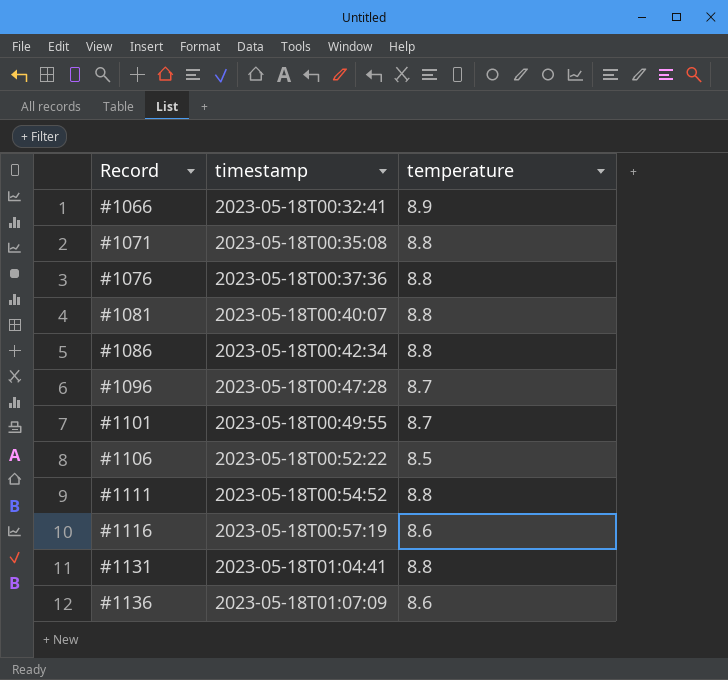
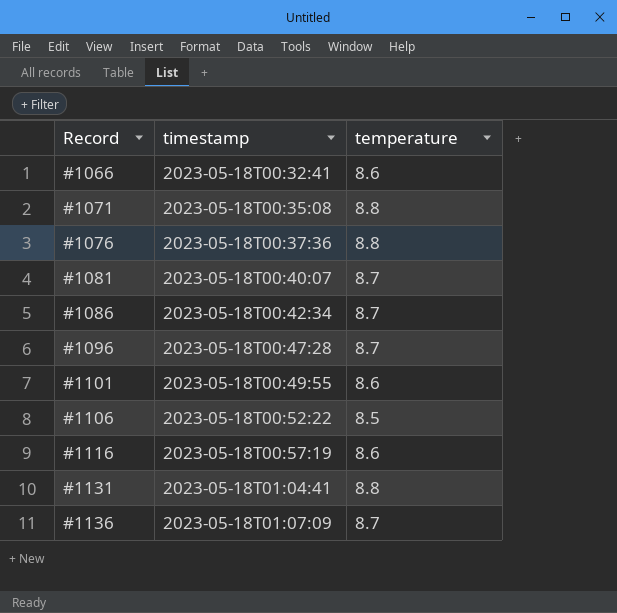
row #1111: 2023-05-18T00:54:52 | 8.8 -> none
#1066 | temperature: 8.9 -> 8.6
#1081 | temperature: 8.8 -> 8.7
#1086 | temperature: 8.8 -> 8.7
#1101 | temperature: 8.7 -> 8.6
#1136 | temperature: 8.6 -> 8.7

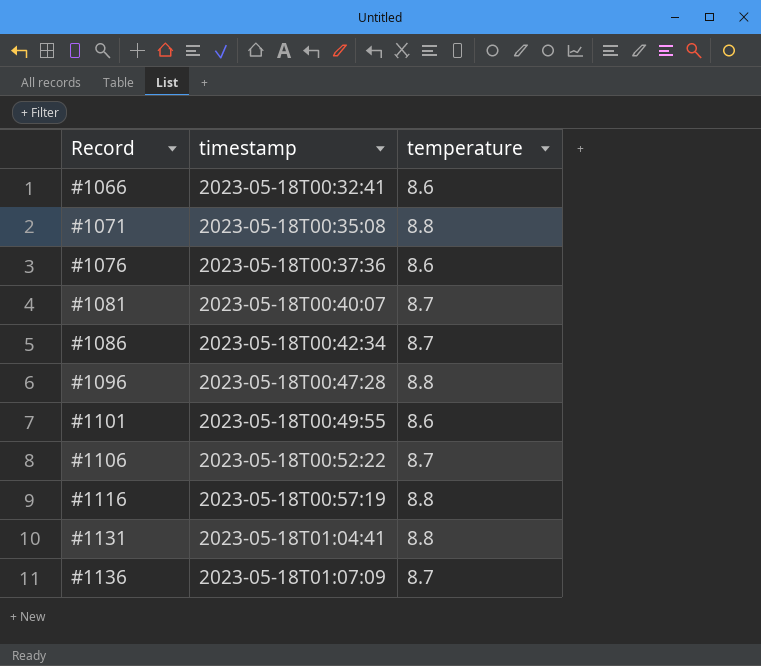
#1076 | temperature: 8.8 -> 8.6
#1096 | temperature: 8.7 -> 8.8
#1106 | temperature: 8.5 -> 8.7
#1116 | temperature: 8.6 -> 8.8

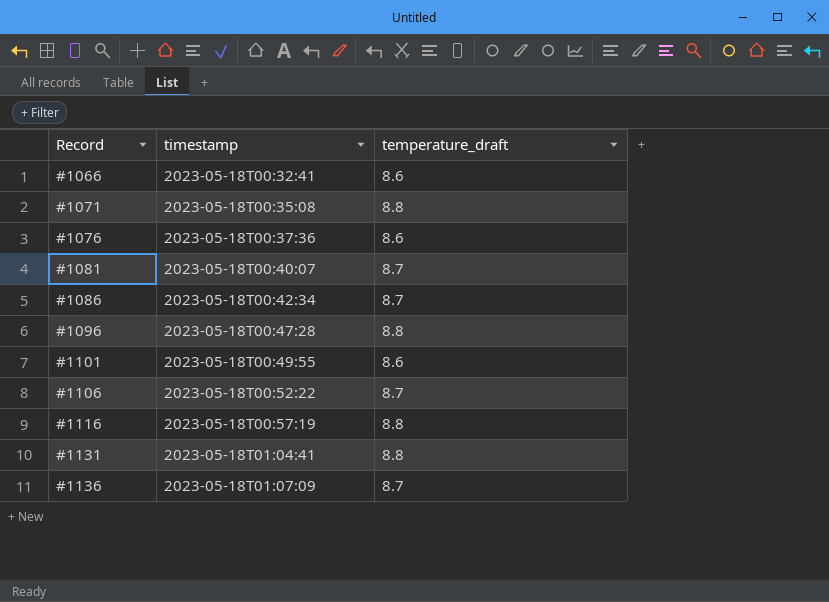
column name: temperature -> temperature_draft

